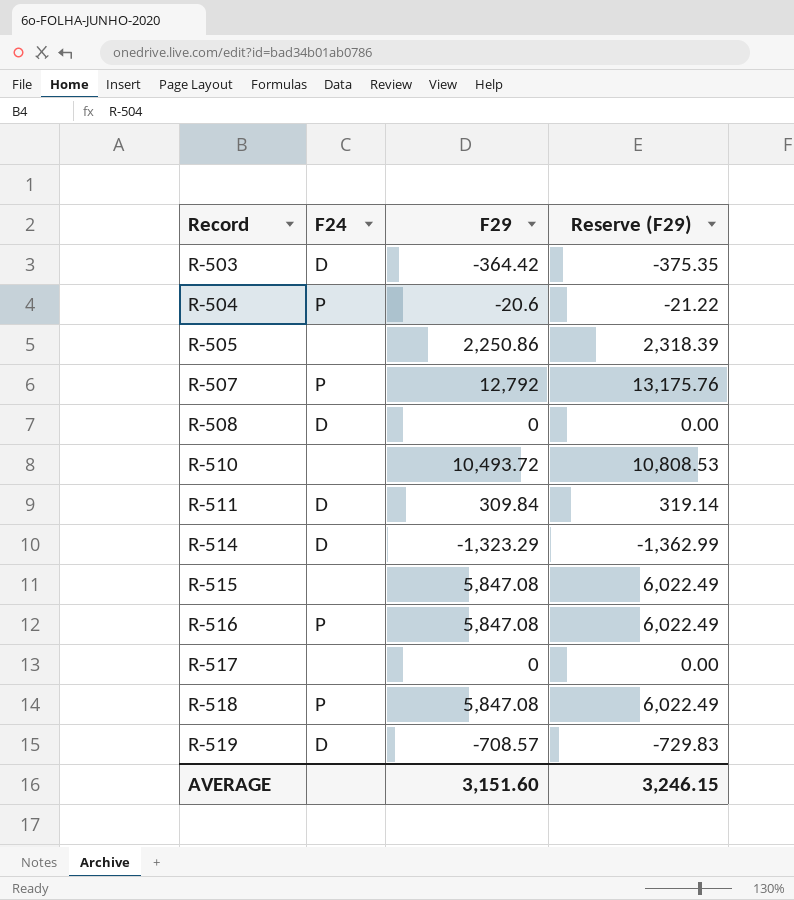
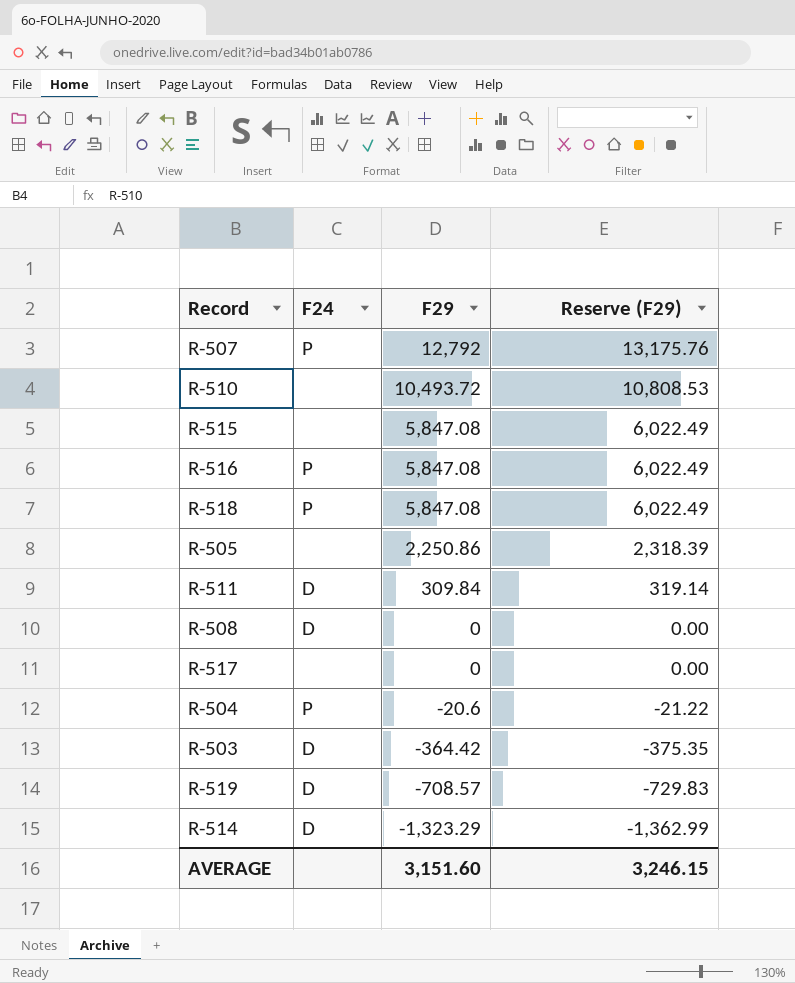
row order: Record ascending -> F29 descending

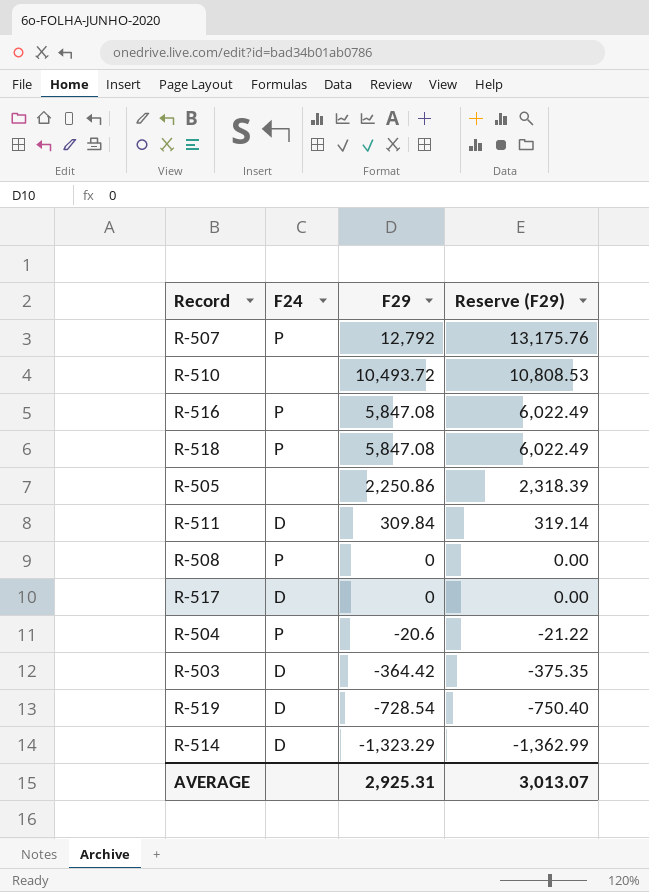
row R-515: none | 5,847.08 | 6,022.49 -> none
R-508 | F24: D -> P
R-517 | F24: none -> D
R-519 | F29: -708.57 -> -728.54
R-519 | Reserve (F29): -729.83 -> -750.40
AVERAGE | F29: 3,151.60 -> 2,925.31
AVERAGE | Reserve (F29): 3,246.15 -> 3,013.07

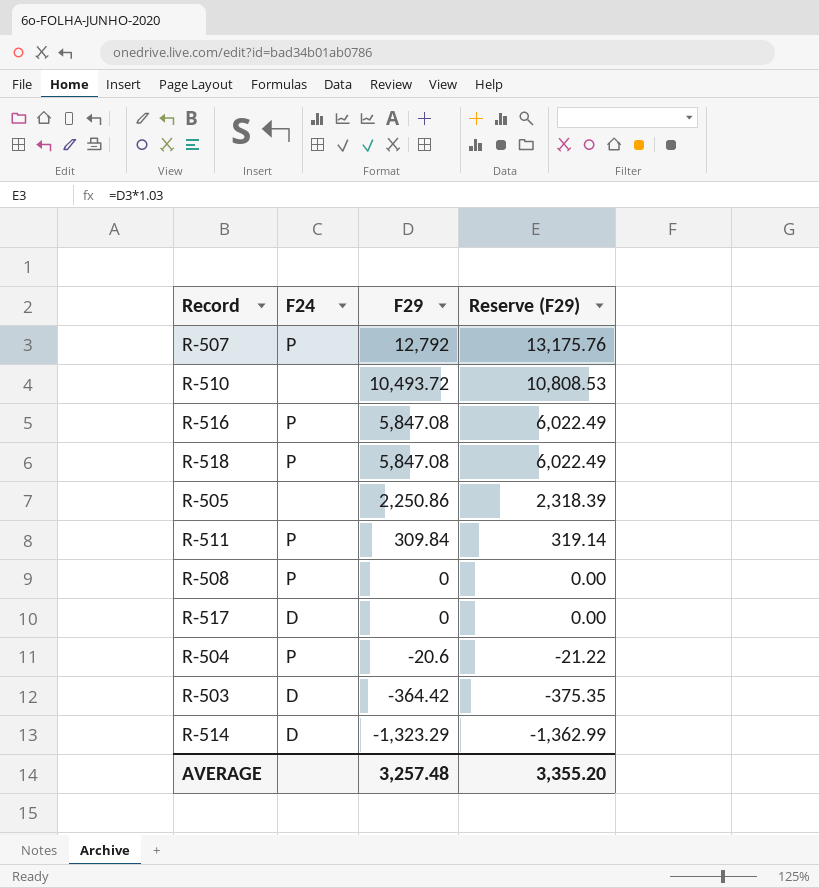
row R-519: D | -728.54 | -750.40 -> none
R-511 | F24: D -> P
AVERAGE | F29: 2,925.31 -> 3,257.48
AVERAGE | Reserve (F29): 3,013.07 -> 3,355.20

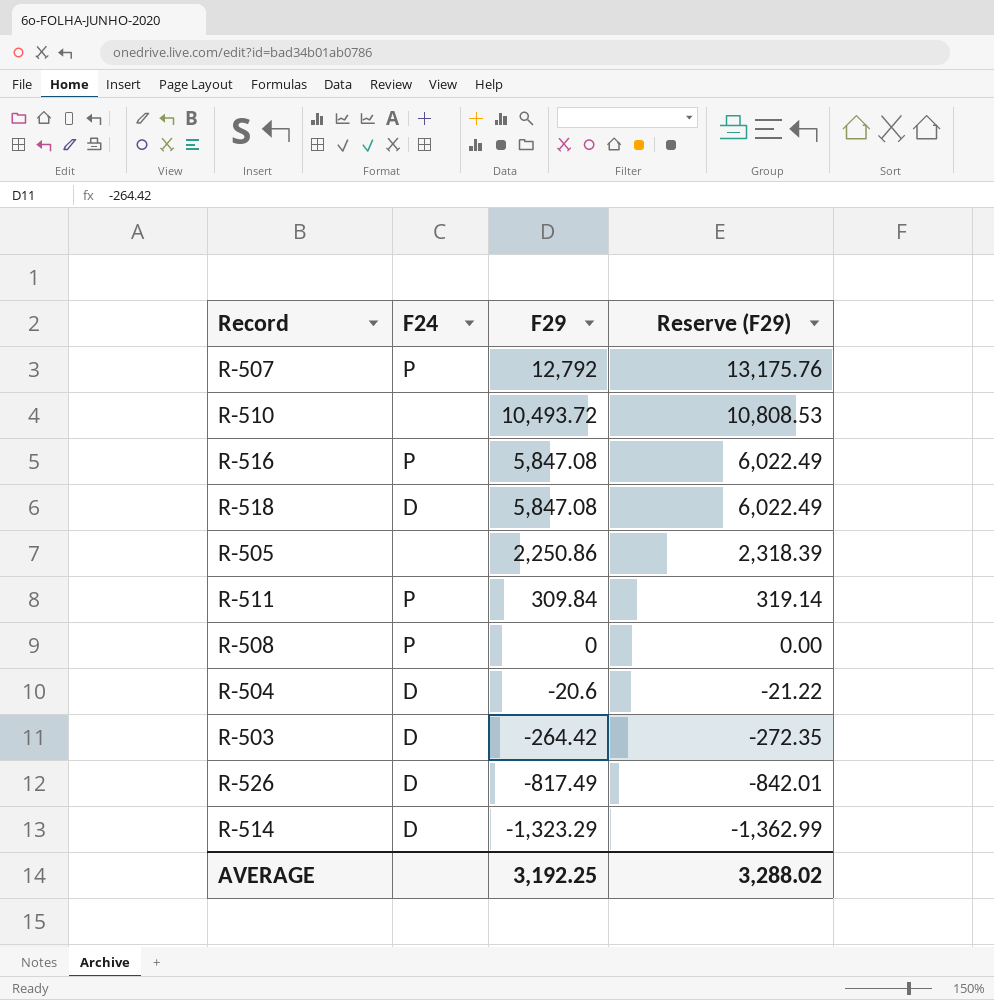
row R-517: D | 0 | 0.00 -> none
R-518 | F24: P -> D
R-504 | F24: P -> D
R-503 | F29: -364.42 -> -264.42
R-503 | Reserve (F29): -375.35 -> -272.35
row R-526: none -> D | -817.49 | -842.01
AVERAGE | F29: 3,257.48 -> 3,192.25
AVERAGE | Reserve (F29): 3,355.20 -> 3,288.02

